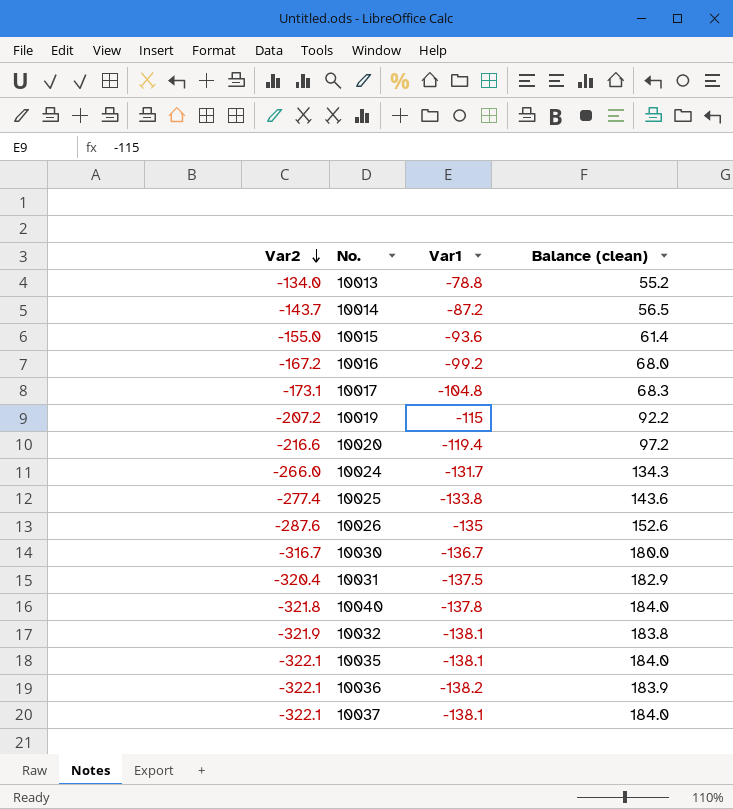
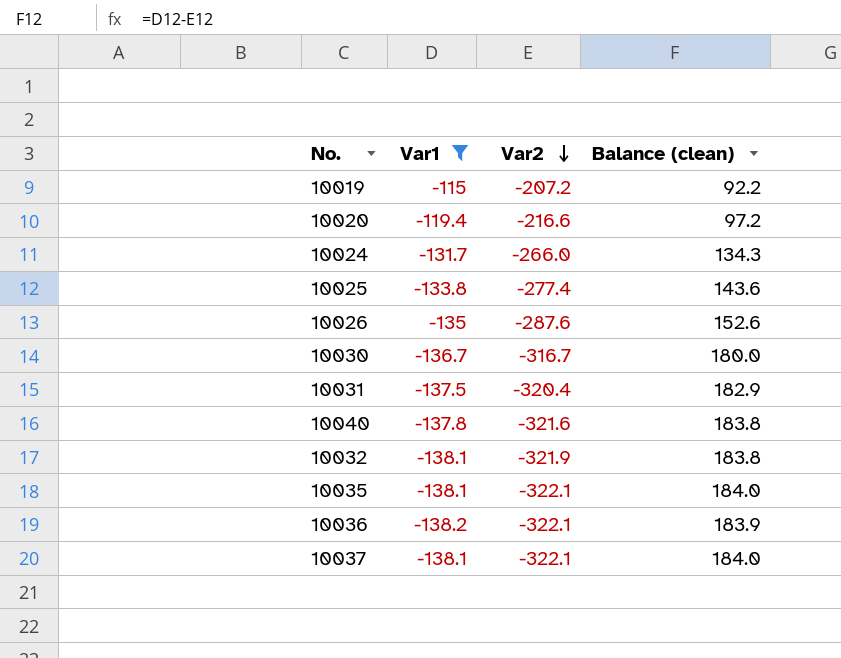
filter: none -> Var1 <= -115
column Var2 | position: 1 -> 3
10040 | Var2: -321.8 -> -321.6
10040 | Balance (clean): 184.0 -> 183.8

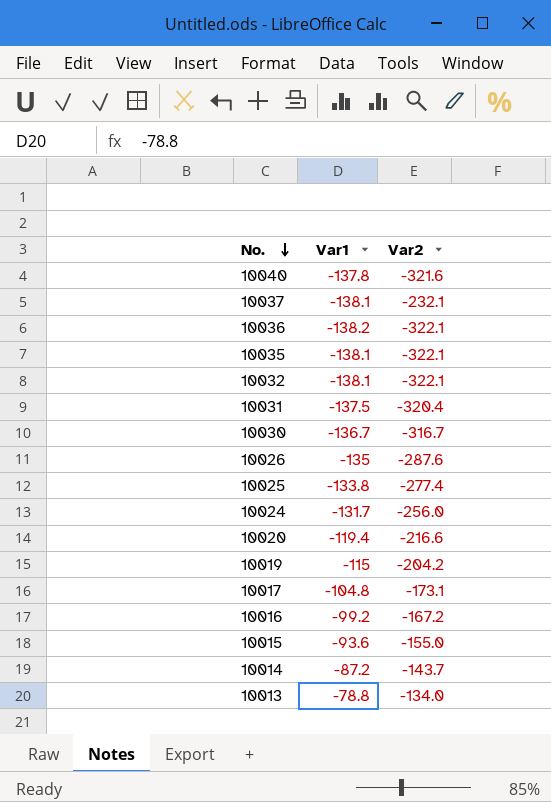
filter: Var1 <= -115 -> none
row order: Var2 descending -> No. descending
column Balance (clean) | formula: [Var1] - [Var2] -> none
10037 | Var2: -322.1 -> -232.1
10032 | Var2: -321.9 -> -322.1
10024 | Var2: -266.0 -> -256.0
10019 | Var2: -207.2 -> -204.2

